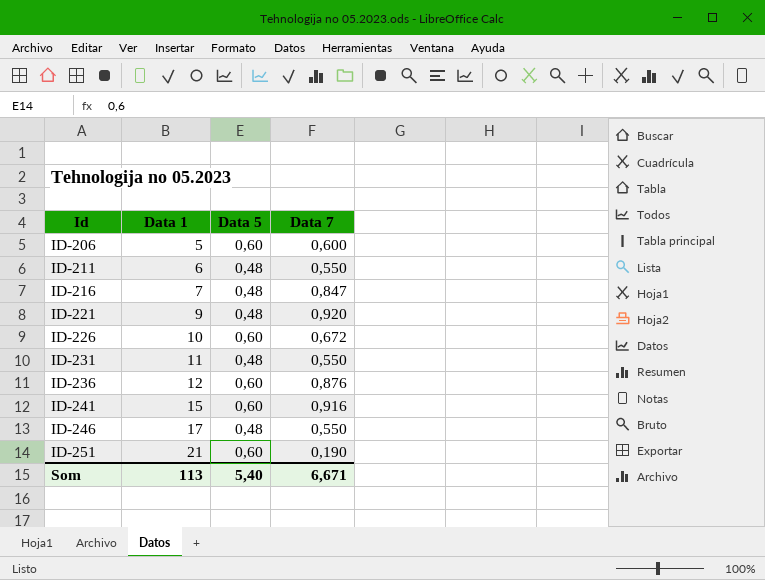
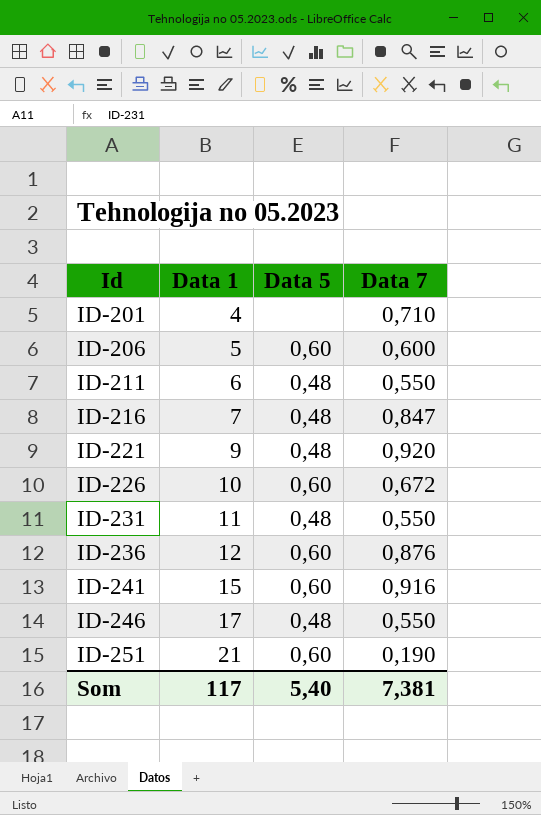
row ID-201: none -> 4 | none | 0,710
Som | Data 1: 113 -> 117
Som | Data 7: 6,671 -> 7,381

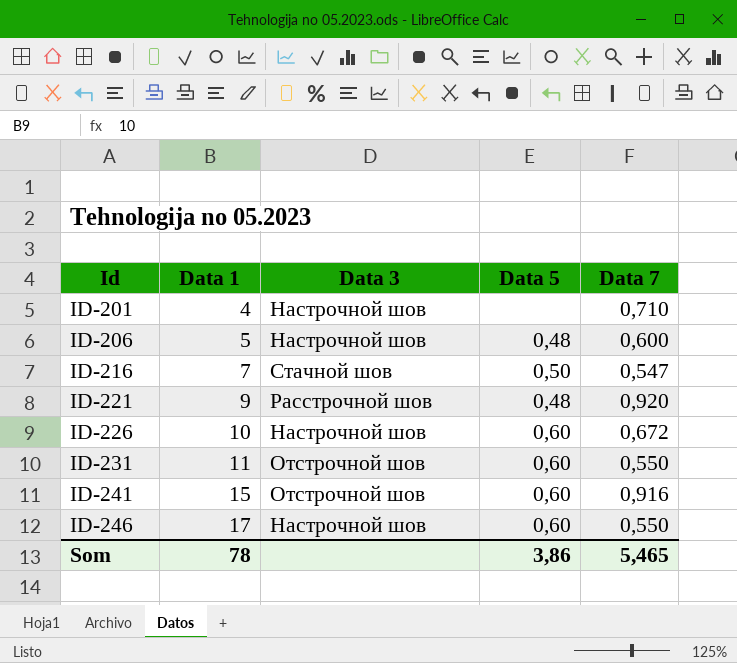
column Data 3 | position: none -> 3
row ID-211: 6 | 0,48 | 0,550 -> none
row ID-236: 12 | 0,60 | 0,876 -> none
row ID-251: 21 | 0,60 | 0,190 -> none
ID-206 | Data 5: 0,60 -> 0,48
ID-216 | Data 5: 0,48 -> 0,50
ID-216 | Data 7: 0,847 -> 0,547
ID-231 | Data 5: 0,48 -> 0,60
ID-246 | Data 5: 0,48 -> 0,60
Som | Data 1: 117 -> 78
Som | Data 5: 5,40 -> 3,86
Som | Data 7: 7,381 -> 5,465

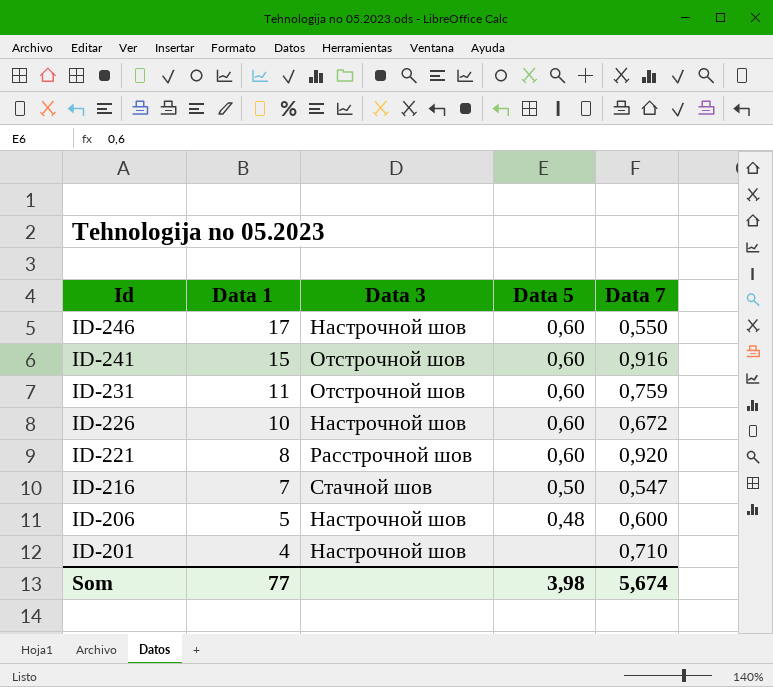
row order: Id ascending -> Id descending
ID-231 | Data 7: 0,550 -> 0,759
ID-221 | Data 1: 9 -> 8
ID-221 | Data 5: 0,48 -> 0,60
Som | Data 1: 78 -> 77
Som | Data 5: 3,86 -> 3,98
Som | Data 7: 5,465 -> 5,674

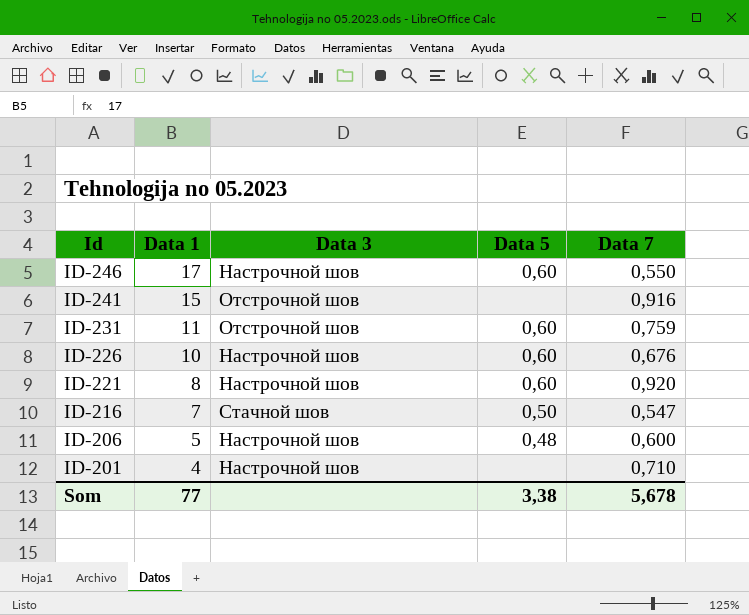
ID-241 | Data 5: 0,60 -> none
ID-226 | Data 7: 0,672 -> 0,676
ID-221 | Data 3: Расстрочной шов -> Настрочной шов
Som | Data 5: 3,98 -> 3,38
Som | Data 7: 5,674 -> 5,678

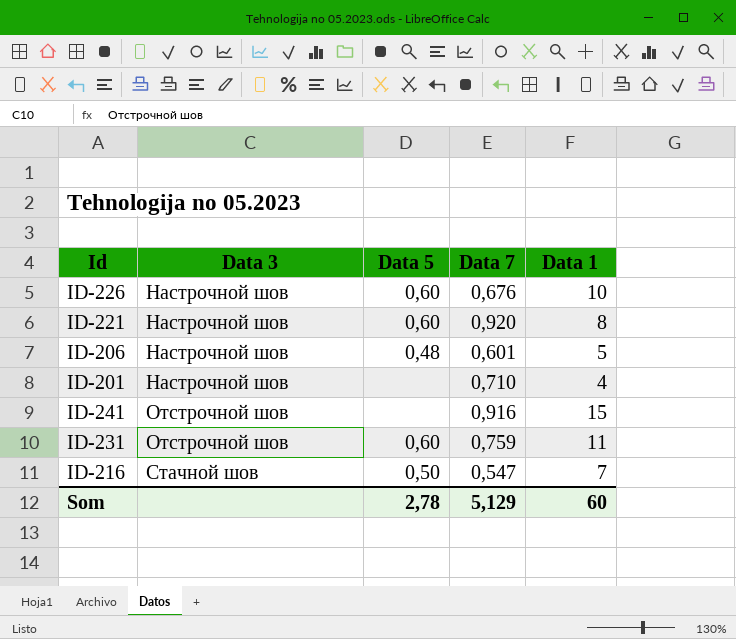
row order: Id descending -> Data 3 ascending
column Data 1 | position: 2 -> 5
row ID-246: 17 | Настрочной шов | 0,60 | 0,550 -> none
ID-206 | Data 7: 0,600 -> 0,601
Som | Data 5: 3,38 -> 2,78
Som | Data 7: 5,678 -> 5,129
Som | Data 1: 77 -> 60

